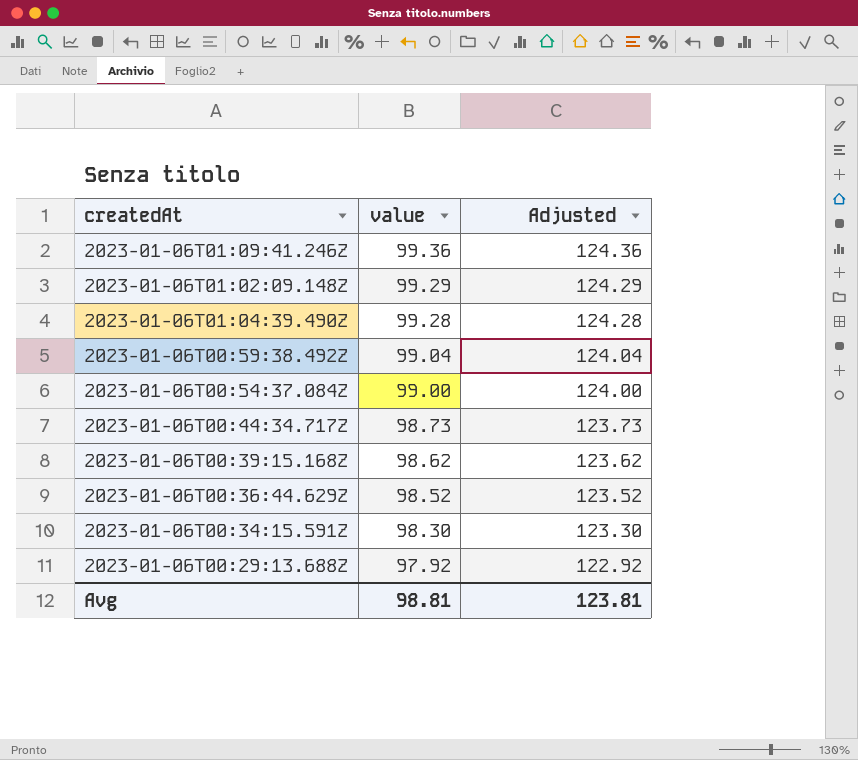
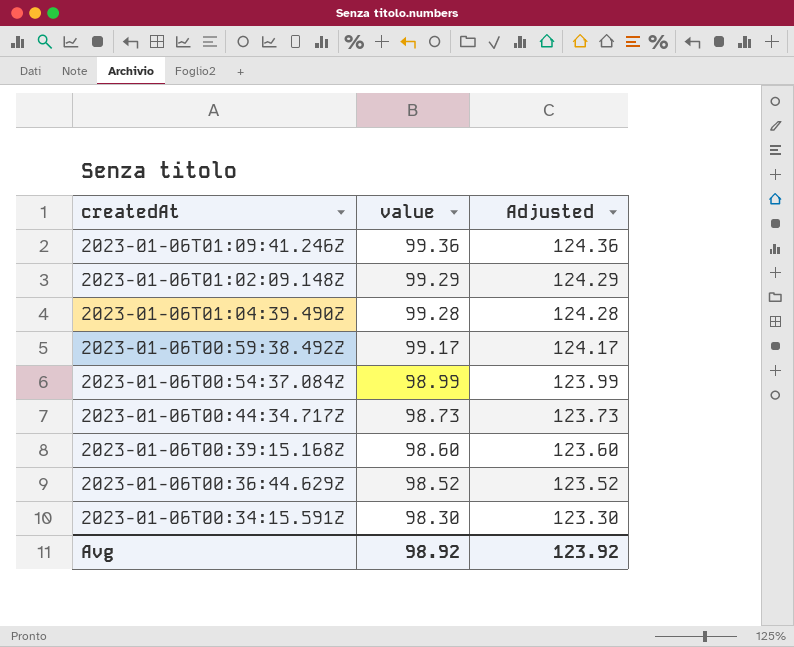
row 2023-01-06T00:29:13.688Z: 97.92 | 122.92 -> none
2023-01-06T00:59:38.492Z | value: 99.04 -> 99.17
2023-01-06T00:59:38.492Z | Adjusted: 124.04 -> 124.17
2023-01-06T00:54:37.084Z | value: 99.00 -> 98.99
2023-01-06T00:54:37.084Z | Adjusted: 124.00 -> 123.99
2023-01-06T00:39:15.168Z | value: 98.62 -> 98.60
2023-01-06T00:39:15.168Z | Adjusted: 123.62 -> 123.60
Avg | value: 98.81 -> 98.92
Avg | Adjusted: 123.81 -> 123.92

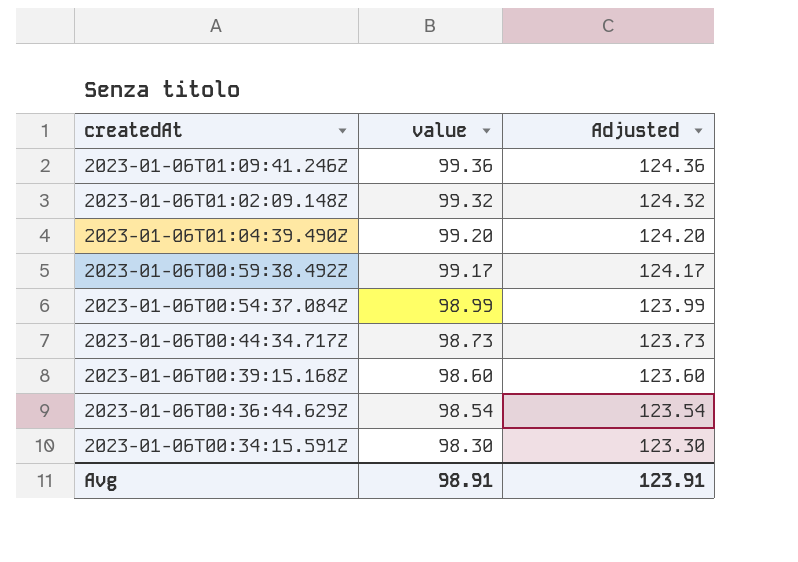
2023-01-06T01:02:09.148Z | value: 99.29 -> 99.32
2023-01-06T01:02:09.148Z | Adjusted: 124.29 -> 124.32
2023-01-06T01:04:39.490Z | value: 99.28 -> 99.20
2023-01-06T01:04:39.490Z | Adjusted: 124.28 -> 124.20
2023-01-06T00:36:44.629Z | value: 98.52 -> 98.54
2023-01-06T00:36:44.629Z | Adjusted: 123.52 -> 123.54
Avg | value: 98.92 -> 98.91
Avg | Adjusted: 123.92 -> 123.91

